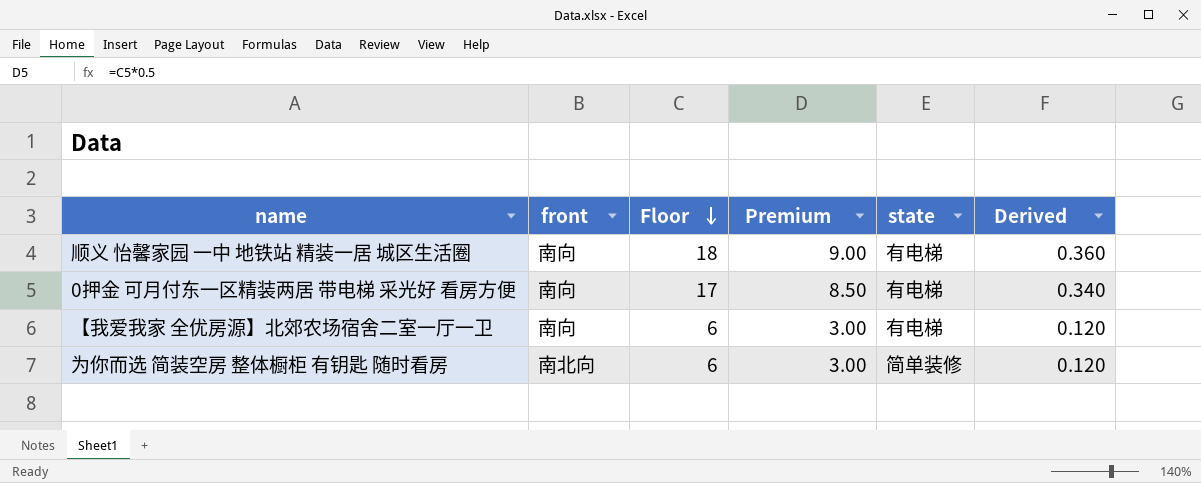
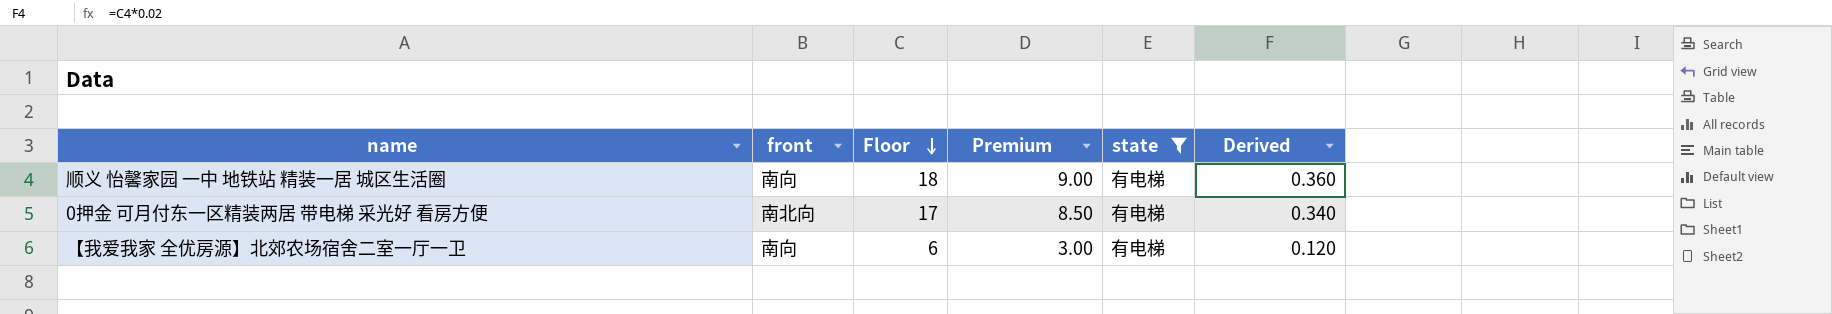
filter: none -> state = 有电梯
0押金 可月付东一区精装两居 带电梯 采光好 看房方便 | front: 南向 -> 南北向

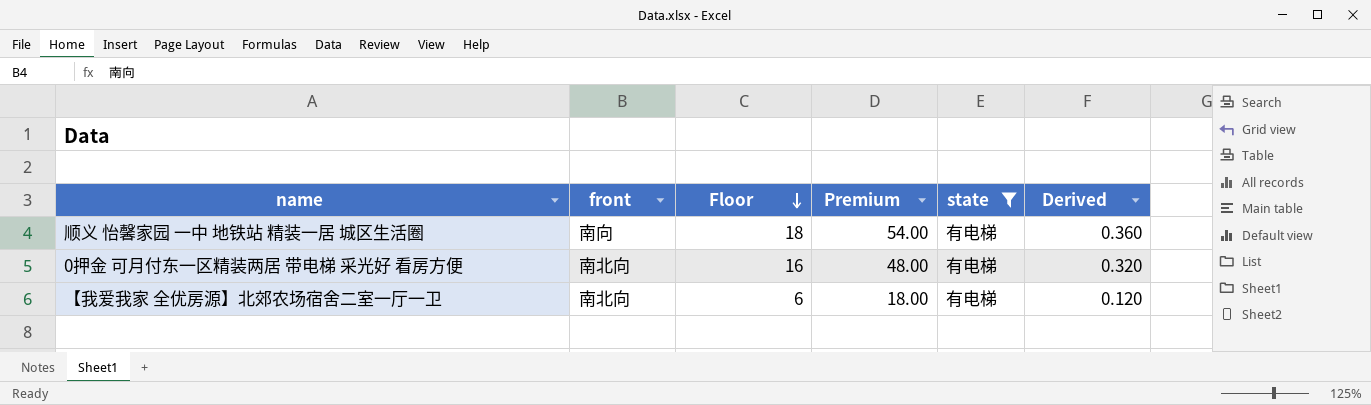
column Premium | formula: [Floor] * 0.5 -> [Floor] * 3
0押金 可月付东一区精装两居 带电梯 采光好 看房方便 | Floor: 17 -> 16
0押金 可月付东一区精装两居 带电梯 采光好 看房方便 | Derived: 0.340 -> 0.320
【我爱我家 全优房源】北郊农场宿舍二室一厅一卫 | front: 南向 -> 南北向

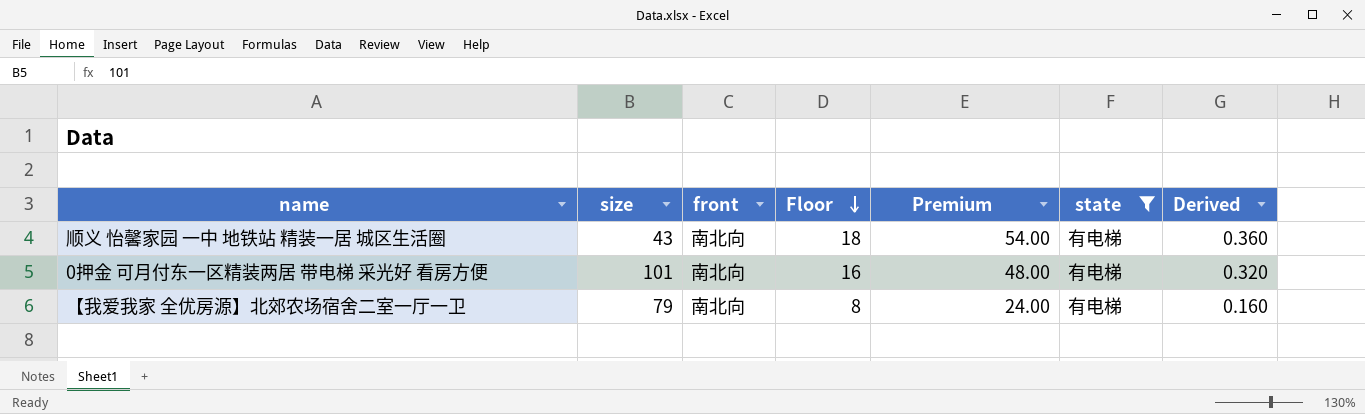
column size | position: none -> 2
顺义 怡馨家园 一中 地铁站 精装一居 城区生活圈 | front: 南向 -> 南北向
【我爱我家 全优房源】北郊农场宿舍二室一厅一卫 | Floor: 6 -> 8
【我爱我家 全优房源】北郊农场宿舍二室一厅一卫 | Premium: 18.00 -> 24.00
【我爱我家 全优房源】北郊农场宿舍二室一厅一卫 | Derived: 0.120 -> 0.160

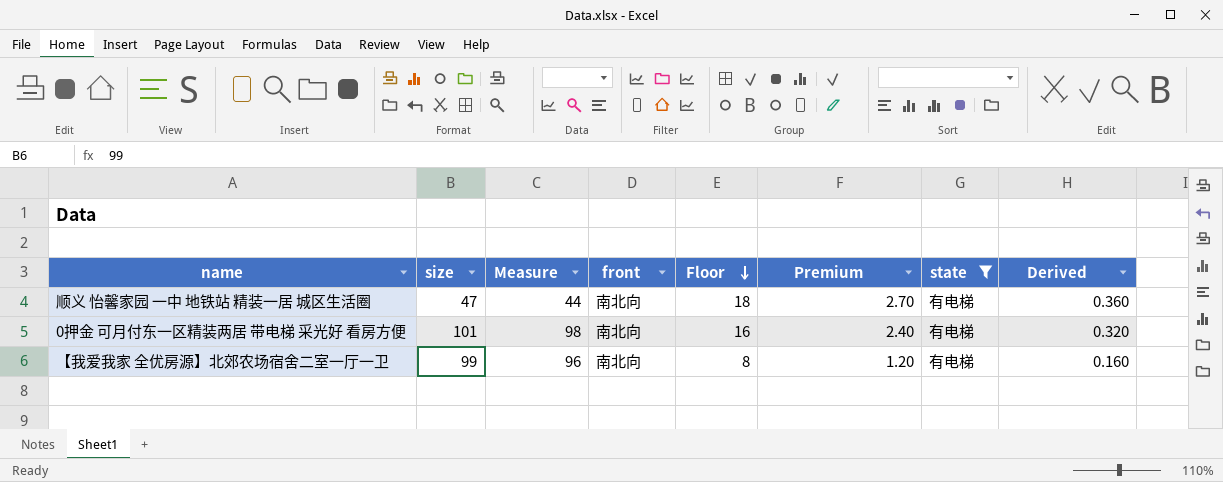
column Measure | formula: none -> [size] - 3
column Premium | formula: [Floor] * 3 -> [Floor] * 0.15
顺义 怡馨家园 一中 地铁站 精装一居 城区生活圈 | size: 43 -> 47
【我爱我家 全优房源】北郊农场宿舍二室一厅一卫 | size: 79 -> 99

